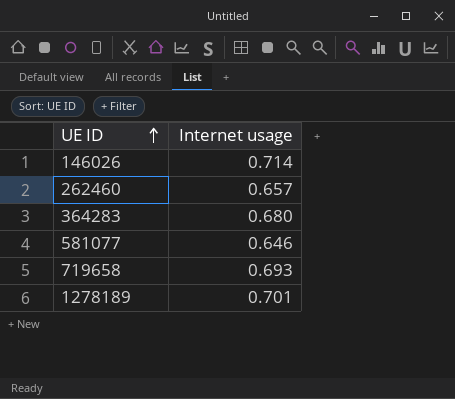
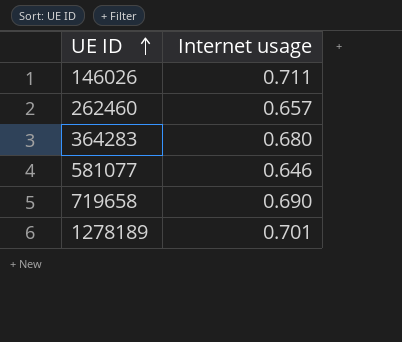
146026 | Internet usage: 0.714 -> 0.711
719658 | Internet usage: 0.693 -> 0.690

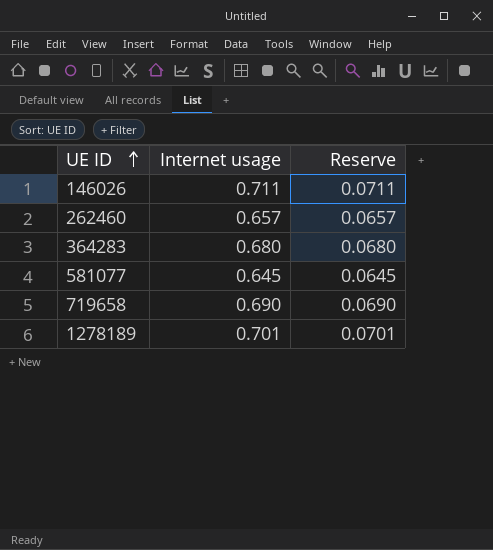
column Reserve | formula: none -> [Internet usage] * 0.1
581077 | Internet usage: 0.646 -> 0.645

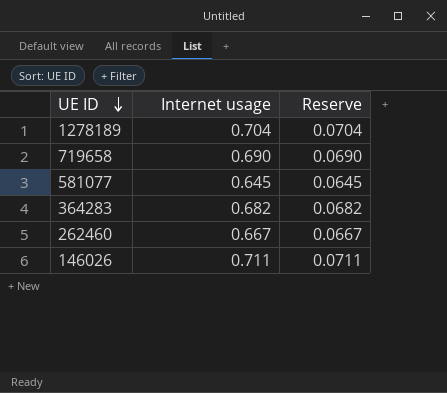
row order: UE ID ascending -> UE ID descending
1278189 | Internet usage: 0.701 -> 0.704
1278189 | Reserve: 0.0701 -> 0.0704
364283 | Internet usage: 0.680 -> 0.682
364283 | Reserve: 0.0680 -> 0.0682
262460 | Internet usage: 0.657 -> 0.667
262460 | Reserve: 0.0657 -> 0.0667

